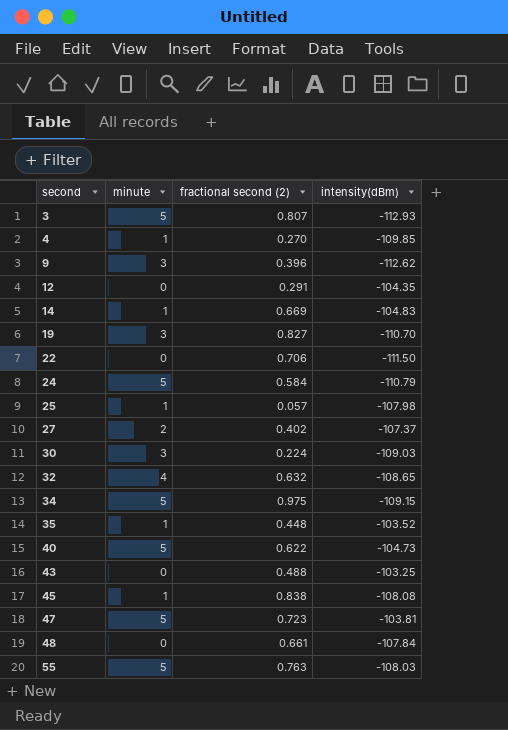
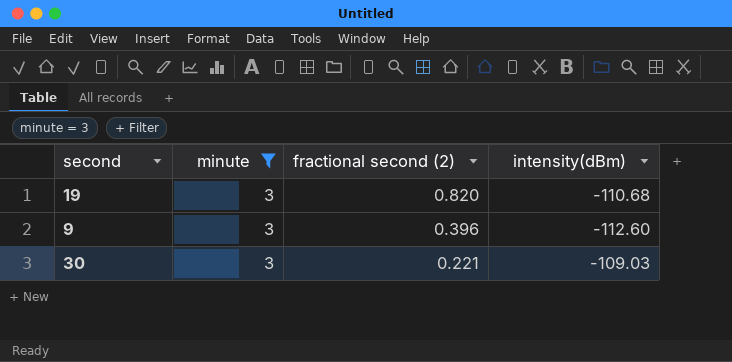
filter: none -> minute = 3
row order: second ascending -> fractional second (2) descending
19 | fractional second (2): 0.827 -> 0.820
19 | intensity(dBm): -110.70 -> -110.68
9 | intensity(dBm): -112.62 -> -112.60
30 | fractional second (2): 0.224 -> 0.221

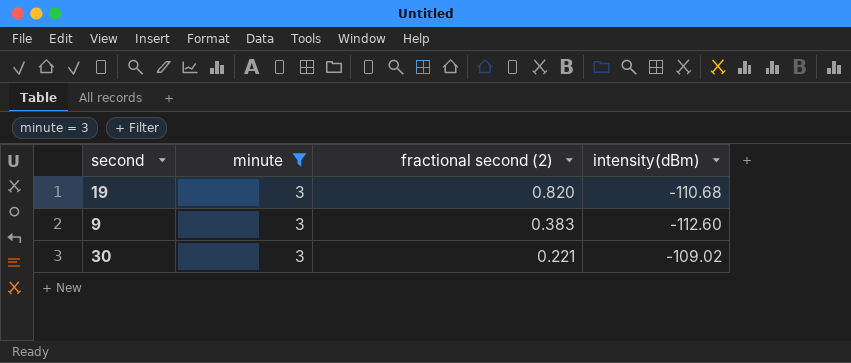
9 | fractional second (2): 0.396 -> 0.383
30 | intensity(dBm): -109.03 -> -109.02

